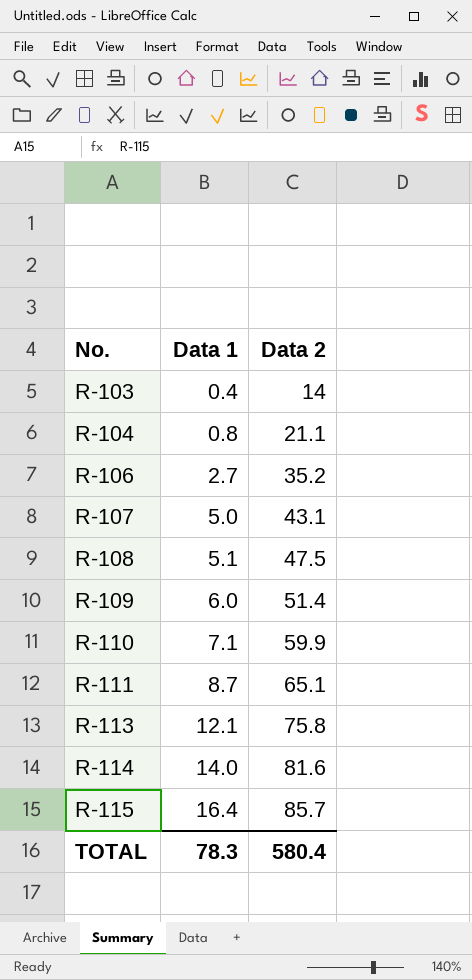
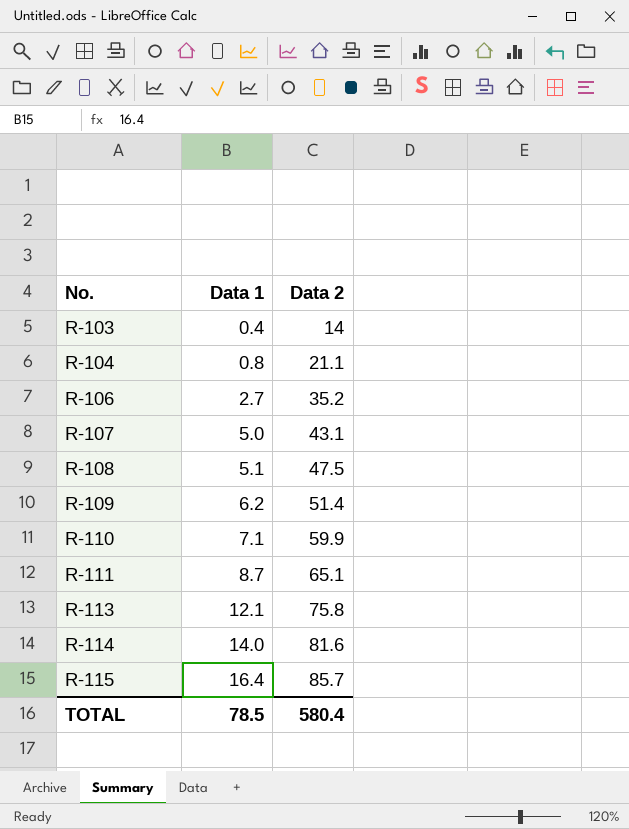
R-109 | Data 1: 6.0 -> 6.2
TOTAL | Data 1: 78.3 -> 78.5

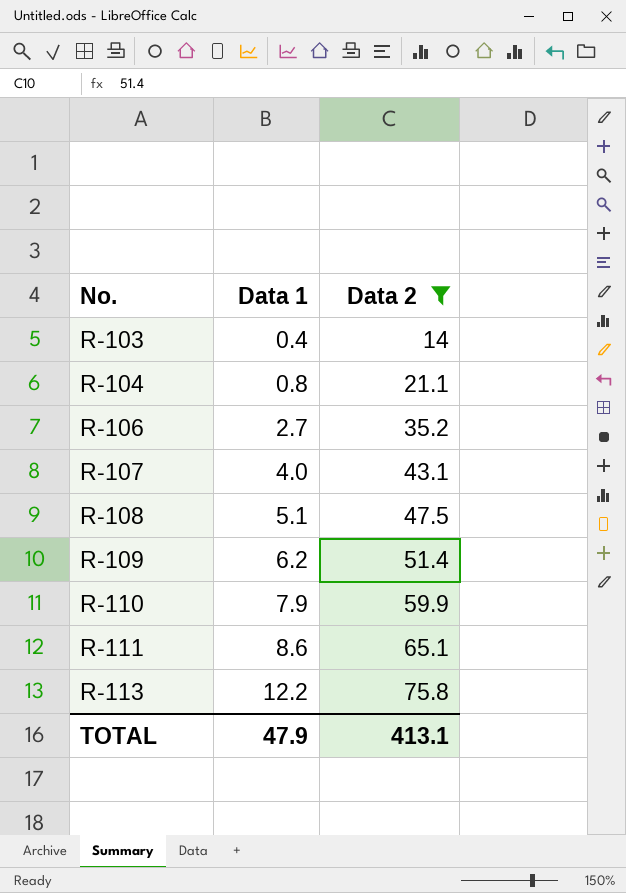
filter: none -> Data 2 <= 75.8
R-107 | Data 1: 5.0 -> 4.0
R-110 | Data 1: 7.1 -> 7.9
R-111 | Data 1: 8.7 -> 8.6
R-113 | Data 1: 12.1 -> 12.2
TOTAL | Data 1: 78.5 -> 47.9
TOTAL | Data 2: 580.4 -> 413.1

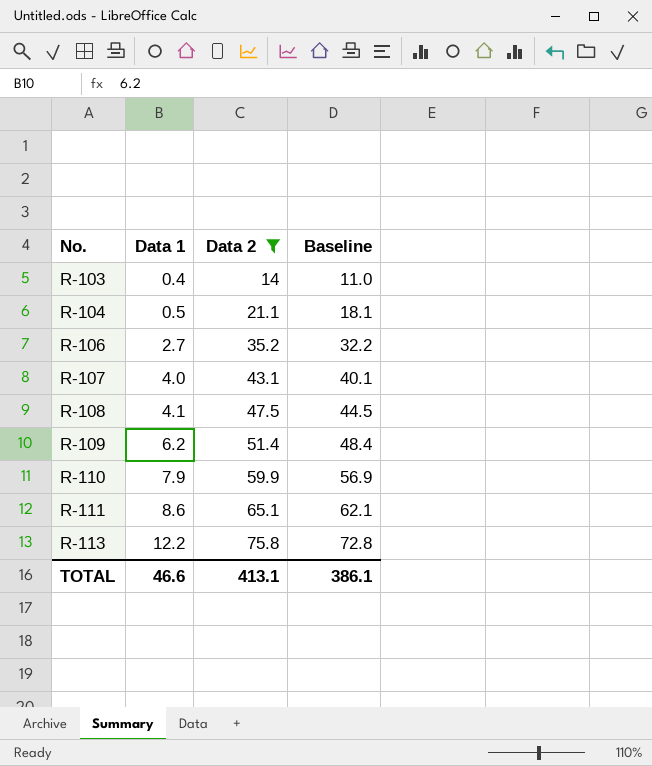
column Baseline | formula: none -> [Data 2] - 3
R-104 | Data 1: 0.8 -> 0.5
R-108 | Data 1: 5.1 -> 4.1
TOTAL | Data 1: 47.9 -> 46.6

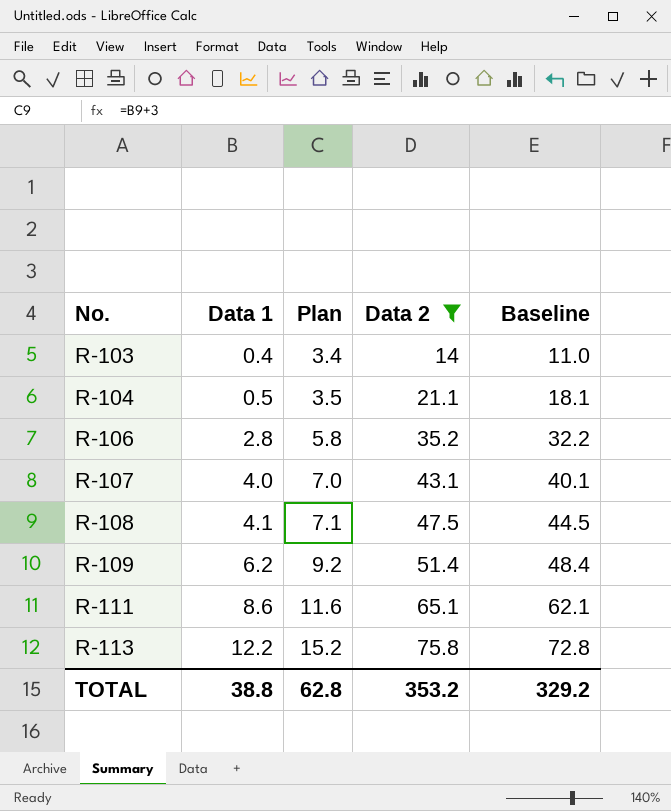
column Plan | formula: none -> [Data 1] + 3
row R-110: 7.9 | 59.9 | 56.9 -> none
R-106 | Data 1: 2.7 -> 2.8
TOTAL | Data 1: 46.6 -> 38.8
TOTAL | Data 2: 413.1 -> 353.2
TOTAL | Baseline: 386.1 -> 329.2

